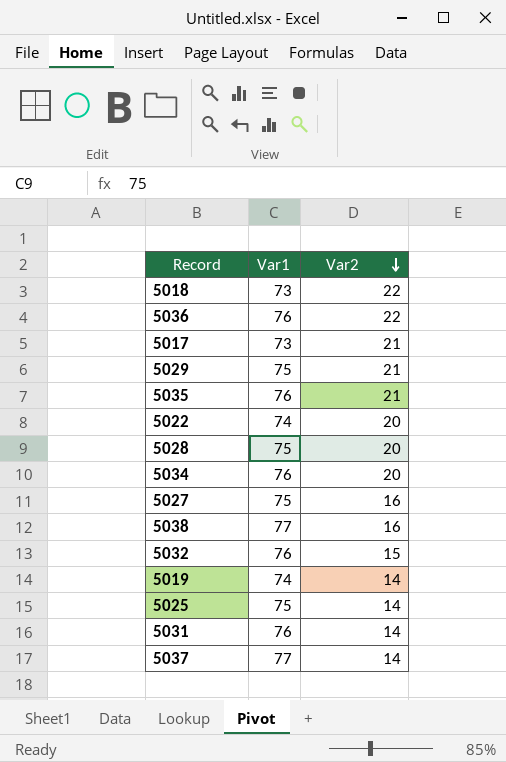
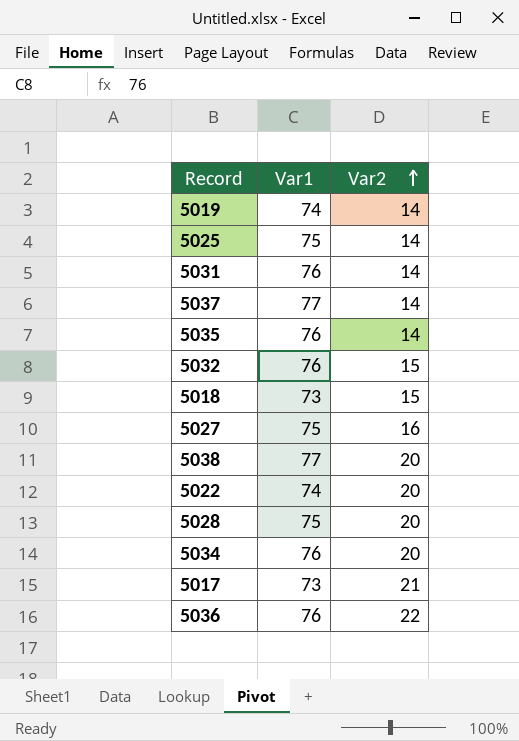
row order: Var2 descending -> Var2 ascending
row 5029: 75 | 21 -> none
5035 | Var2: 21 -> 14
5018 | Var2: 22 -> 15
5038 | Var2: 16 -> 20

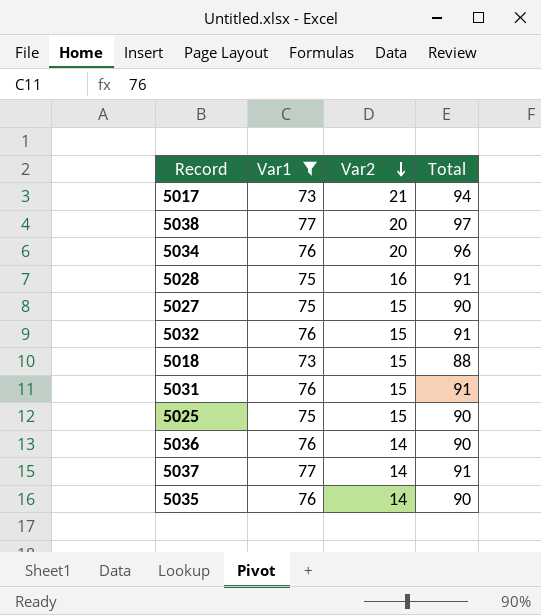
filter: none -> Var1 != 74
row order: Var2 ascending -> Var2 descending
column Total | formula: none -> [Var1] + [Var2]
5028 | Var2: 20 -> 16
5027 | Var2: 16 -> 15
5031 | Var2: 14 -> 15
5025 | Var2: 14 -> 15
5036 | Var2: 22 -> 14

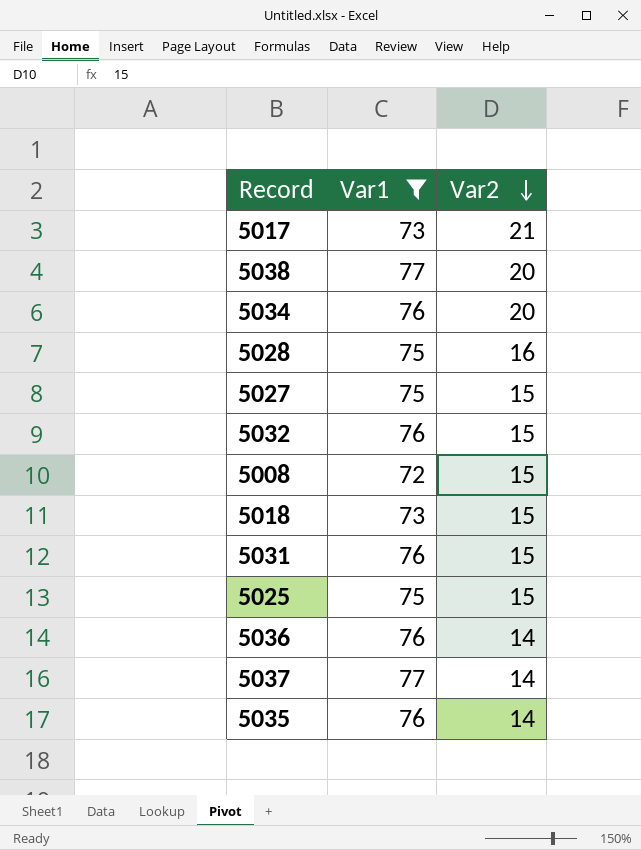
column Total | formula: [Var1] + [Var2] -> none
row 5008: none -> 72 | 15

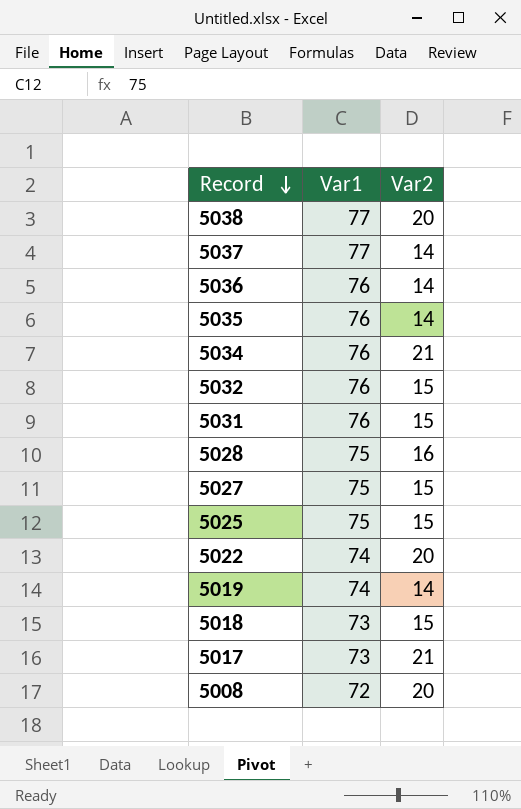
filter: Var1 != 74 -> none
row order: Var2 descending -> Record descending
5034 | Var2: 20 -> 21
5008 | Var2: 15 -> 20

